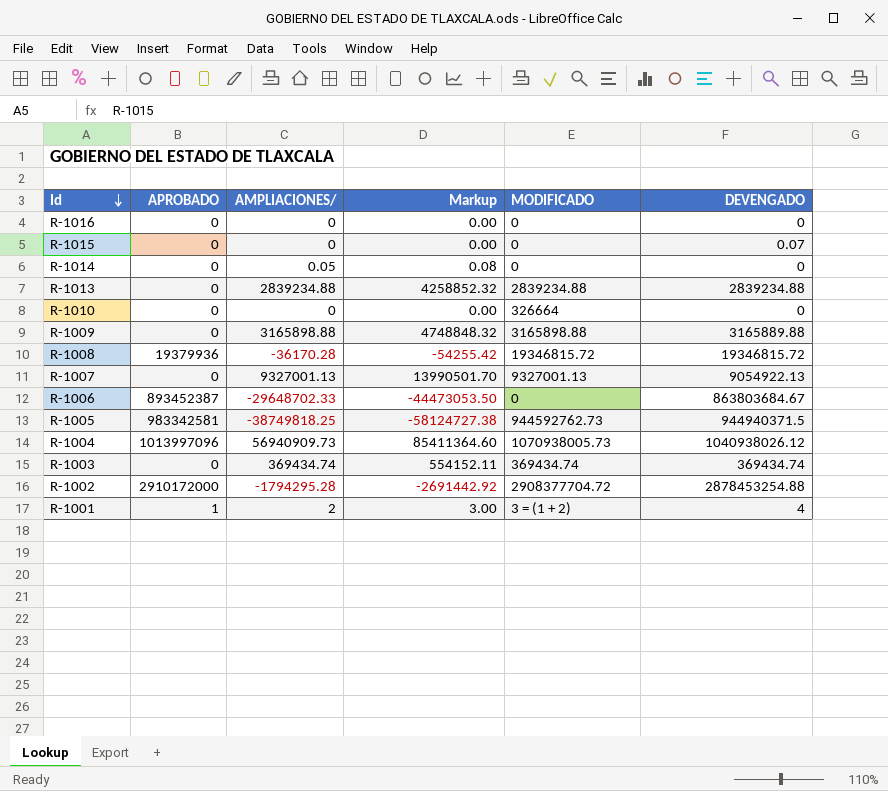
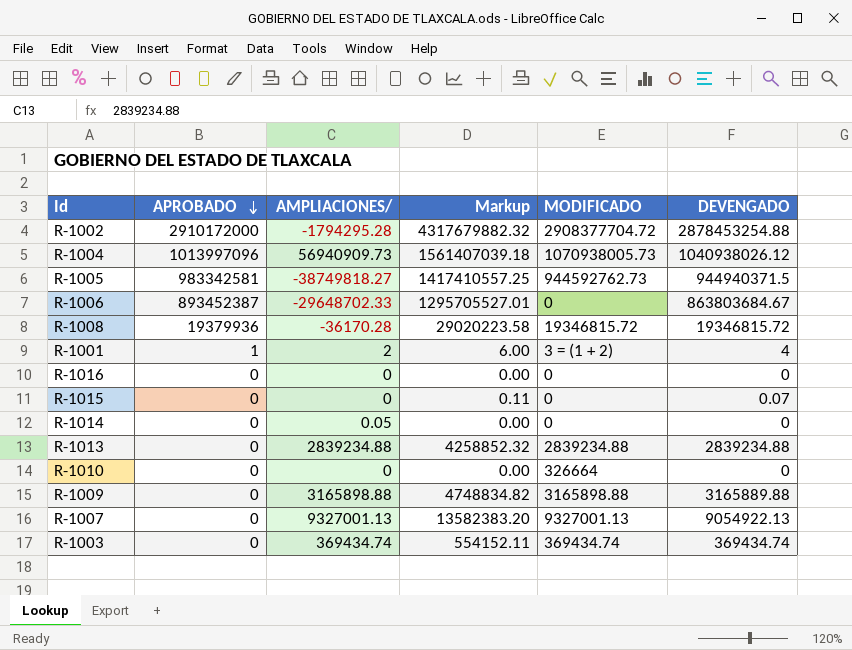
row order: Id descending -> APROBADO descending
column Markup | formula: [AMPLIACIONES/] * 1.5 -> [DEVENGADO] * 1.5
R-1005 | AMPLIACIONES/: -38749818.25 -> -38749818.27

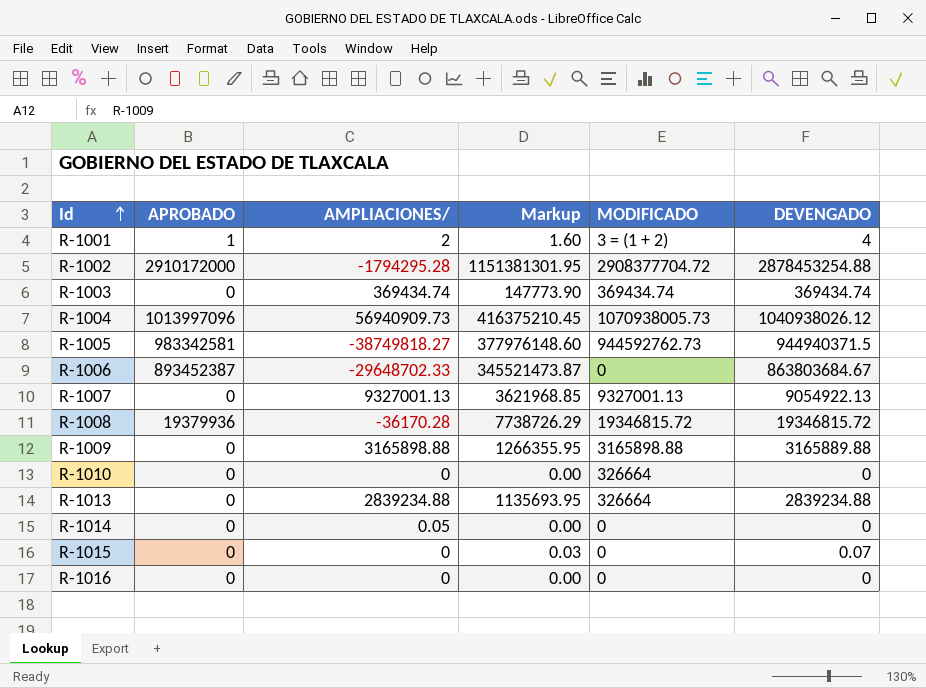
row order: APROBADO descending -> Id ascending
column Markup | formula: [DEVENGADO] * 1.5 -> [DEVENGADO] * 0.4
R-1013 | MODIFICADO: 2839234.88 -> 326664

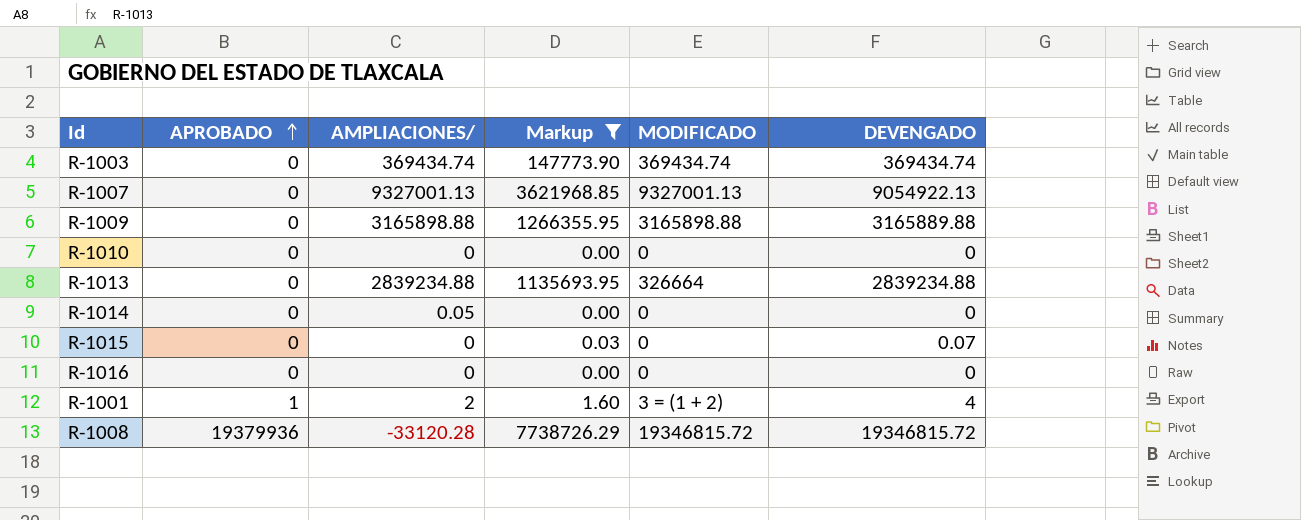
filter: none -> Markup <= 7738726.29
row order: Id ascending -> APROBADO ascending
R-1010 | MODIFICADO: 326664 -> 0
R-1008 | AMPLIACIONES/: -36170.28 -> -33120.28

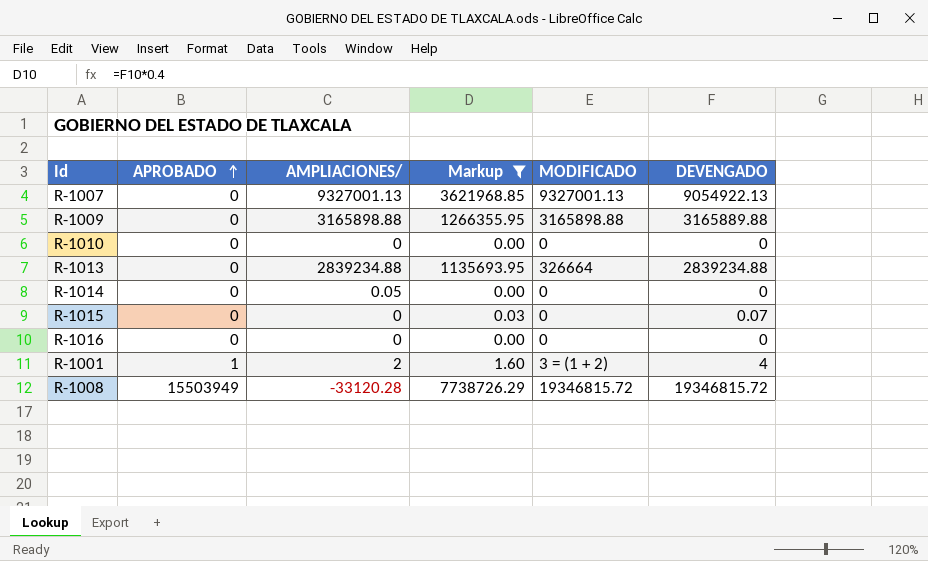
row R-1003: 0 | 369434.74 | 147773.90 | 369434.74 | 369434.74 -> none
R-1008 | APROBADO: 19379936 -> 15503949

